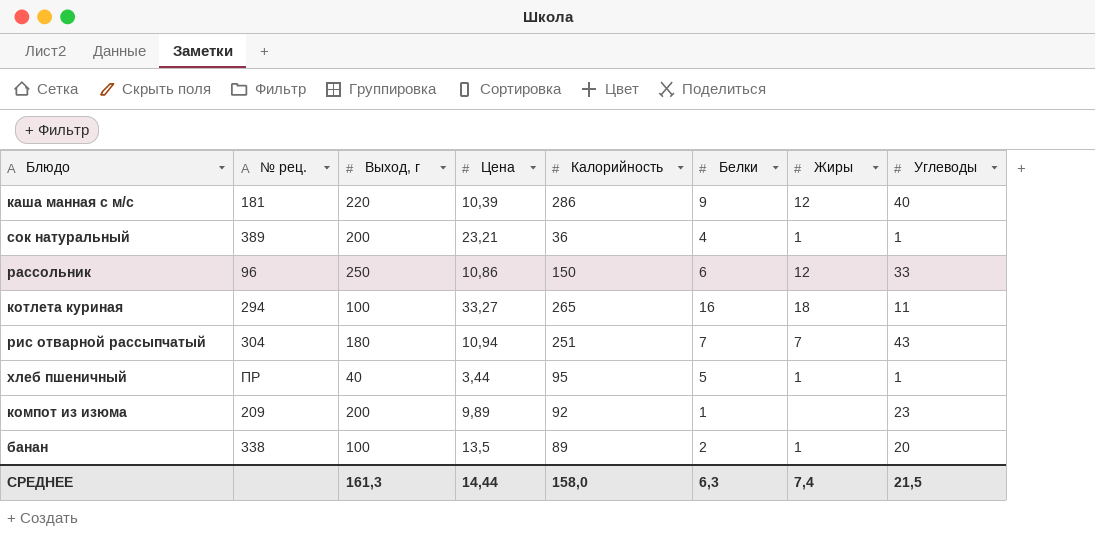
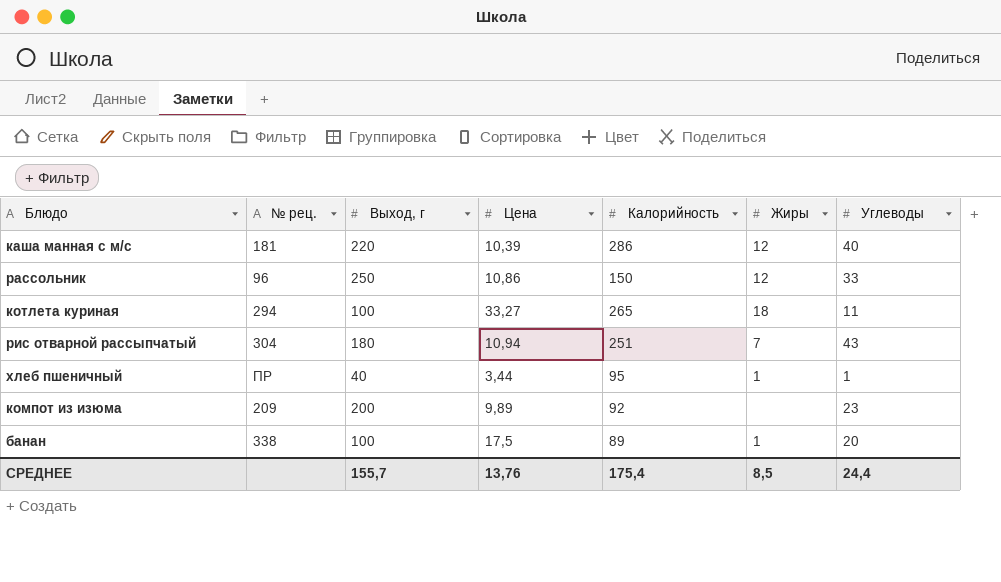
column Белки | position: 6 -> none
row сок натуральный: 389 | 200 | 23,21 | 36 | 4 | 1 | 1 -> none
банан | Цена: 13,5 -> 17,5
СРЕДНЕЕ | Выход, г: 161,3 -> 155,7
СРЕДНЕЕ | Цена: 14,44 -> 13,76
СРЕДНЕЕ | Калорийность: 158,0 -> 175,4
СРЕДНЕЕ | Жиры: 7,4 -> 8,5
СРЕДНЕЕ | Углеводы: 21,5 -> 24,4

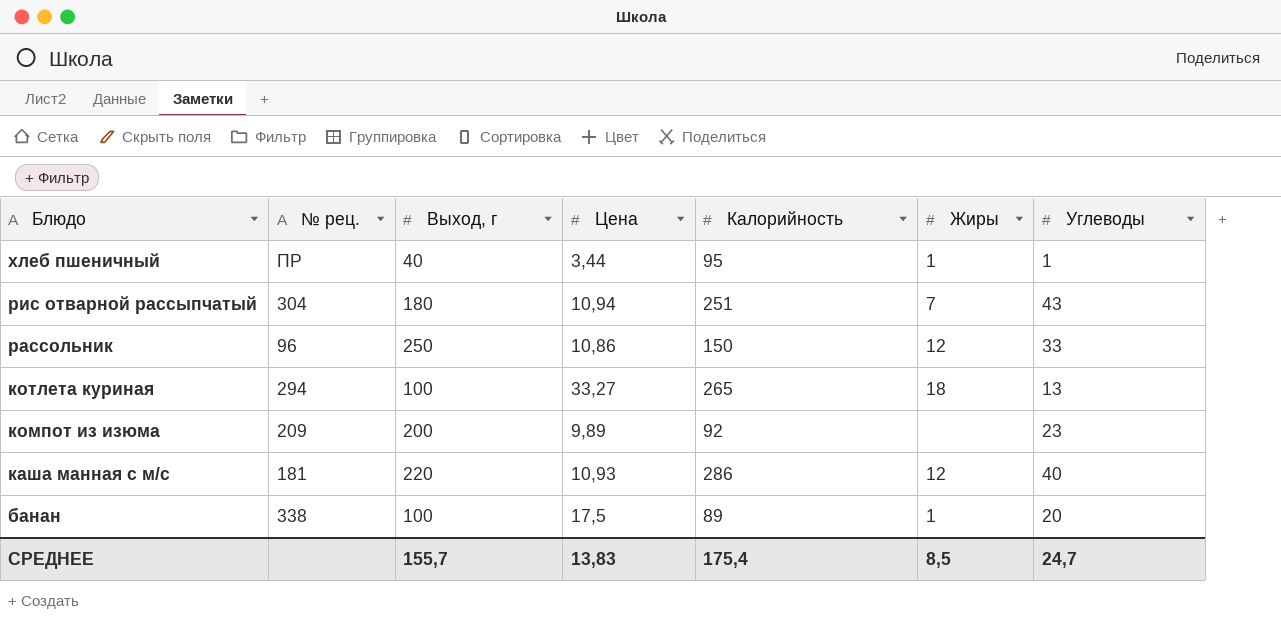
row order: none -> Блюдо descending
котлета куриная | Углеводы: 11 -> 13
каша манная с м/с | Цена: 10,39 -> 10,93
СРЕДНЕЕ | Цена: 13,76 -> 13,83
СРЕДНЕЕ | Углеводы: 24,4 -> 24,7

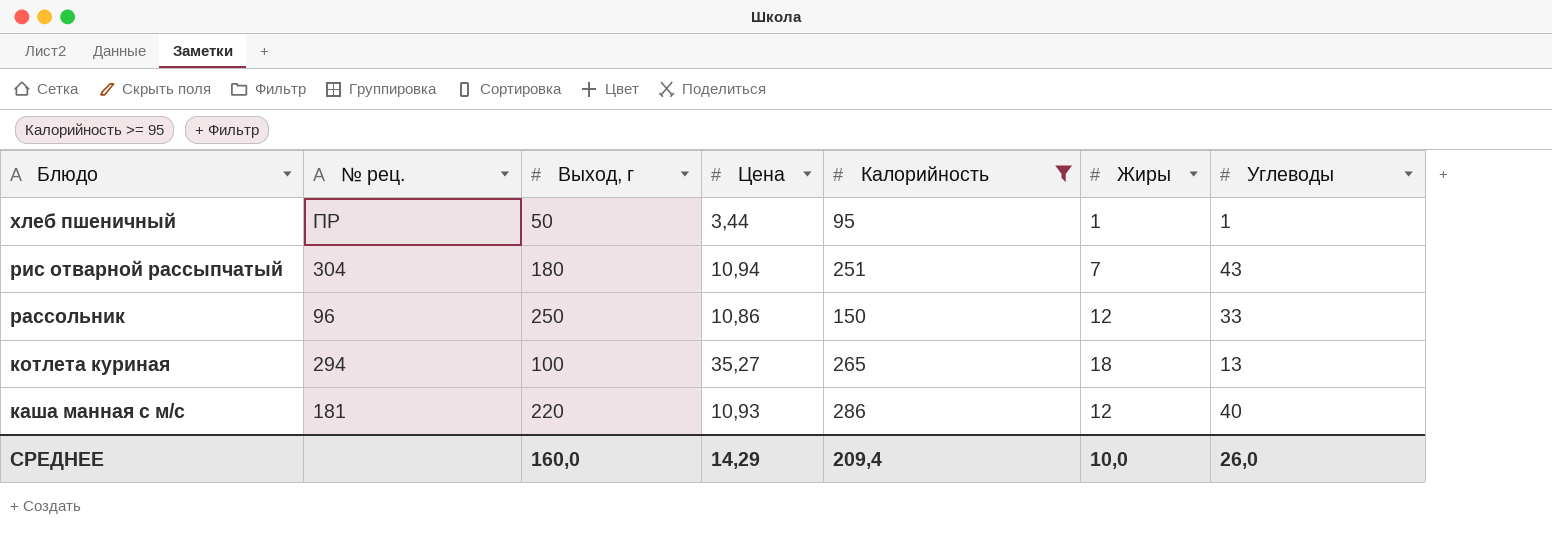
filter: none -> Калорийность >= 95
хлеб пшеничный | Выход, г: 40 -> 50
котлета куриная | Цена: 33,27 -> 35,27
СРЕДНЕЕ | Выход, г: 155,7 -> 160,0
СРЕДНЕЕ | Цена: 13,83 -> 14,29
СРЕДНЕЕ | Калорийность: 175,4 -> 209,4
СРЕДНЕЕ | Жиры: 8,5 -> 10,0
СРЕДНЕЕ | Углеводы: 24,7 -> 26,0

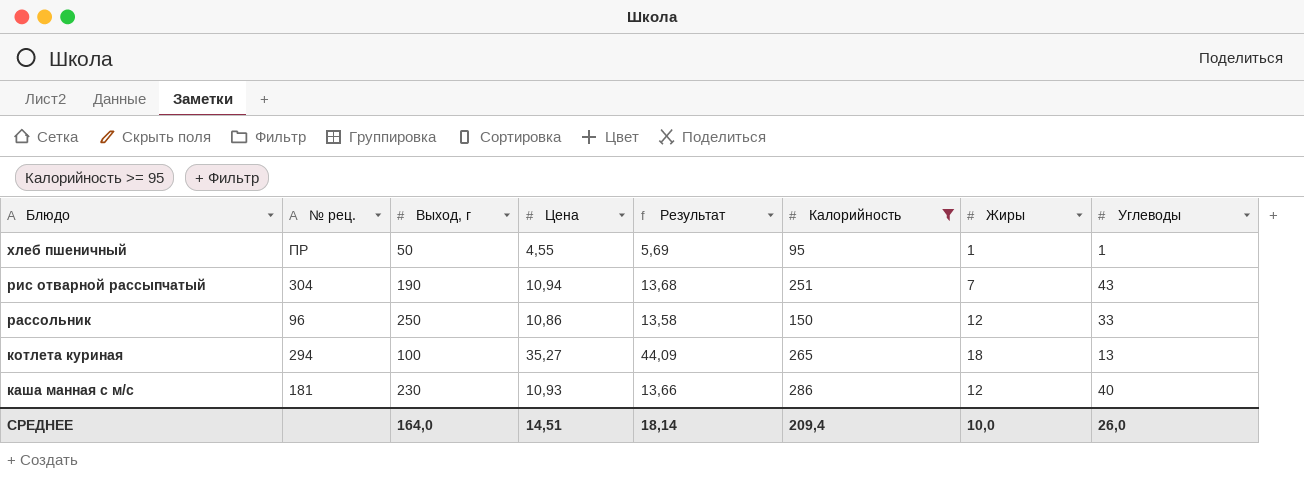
column Результат | formula: none -> [Цена] * 1,25
хлеб пшеничный | Цена: 3,44 -> 4,55
рис отварной рассыпчатый | Выход, г: 180 -> 190
каша манная с м/с | Выход, г: 220 -> 230
СРЕДНЕЕ | Выход, г: 160,0 -> 164,0
СРЕДНЕЕ | Цена: 14,29 -> 14,51

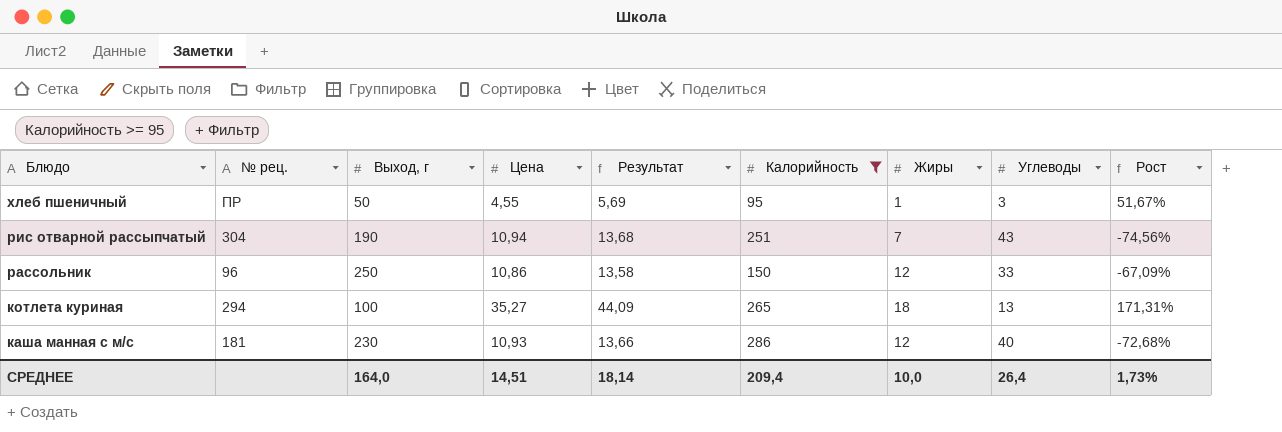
column Рост | formula: none -> ([Цена] - [Углеводы]) / [Углеводы]
хлеб пшеничный | Углеводы: 1 -> 3
СРЕДНЕЕ | Углеводы: 26,0 -> 26,4

